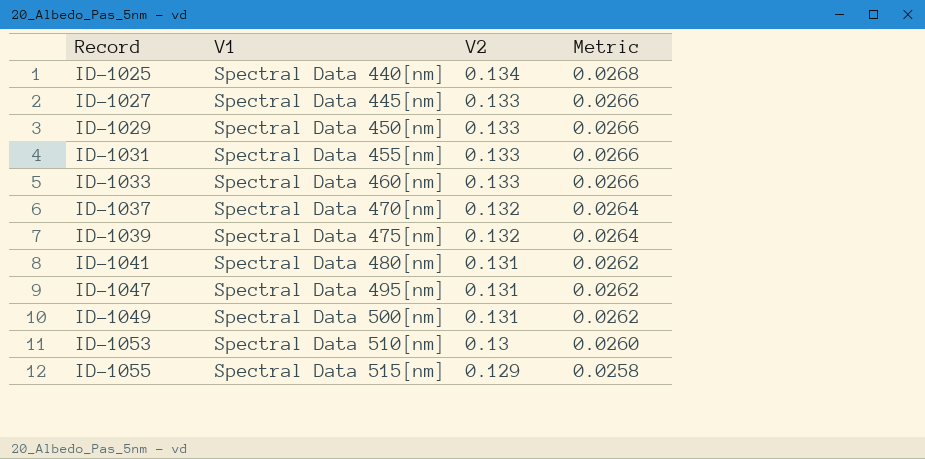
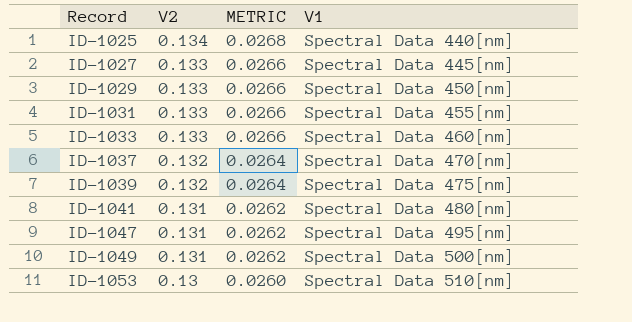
column name: Metric -> METRIC
column V1 | position: 2 -> 4
row ID-1055: Spectral Data 515[nm] | 0.129 | 0.0258 -> none

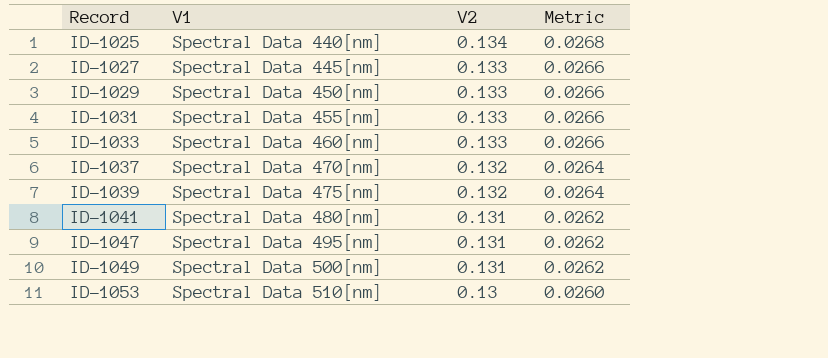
column V1 | position: 4 -> 2
column name: METRIC -> Metric

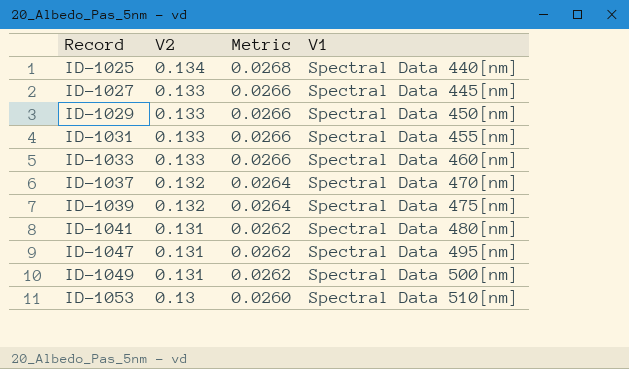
column V1 | position: 2 -> 4

